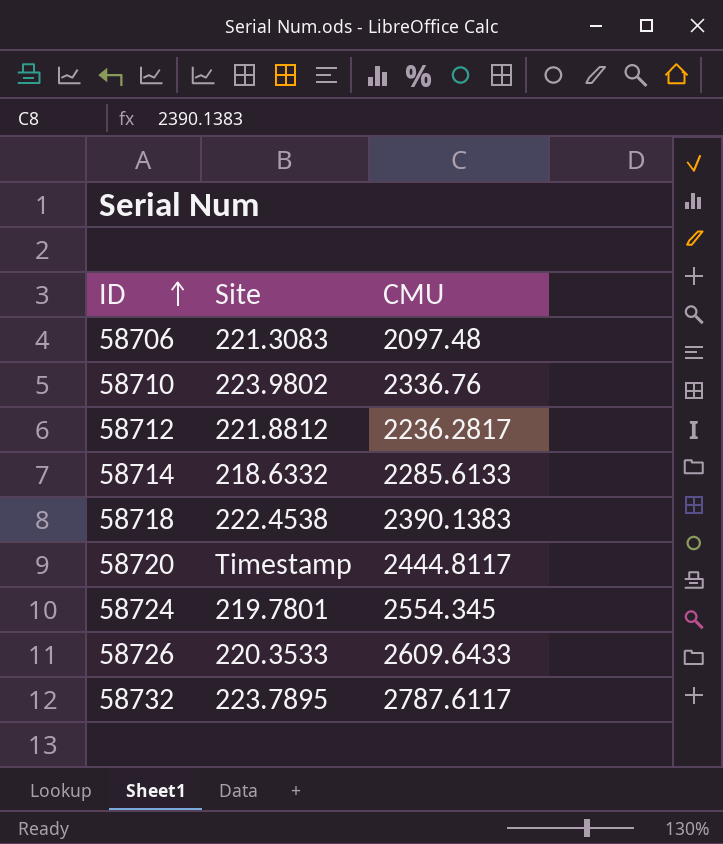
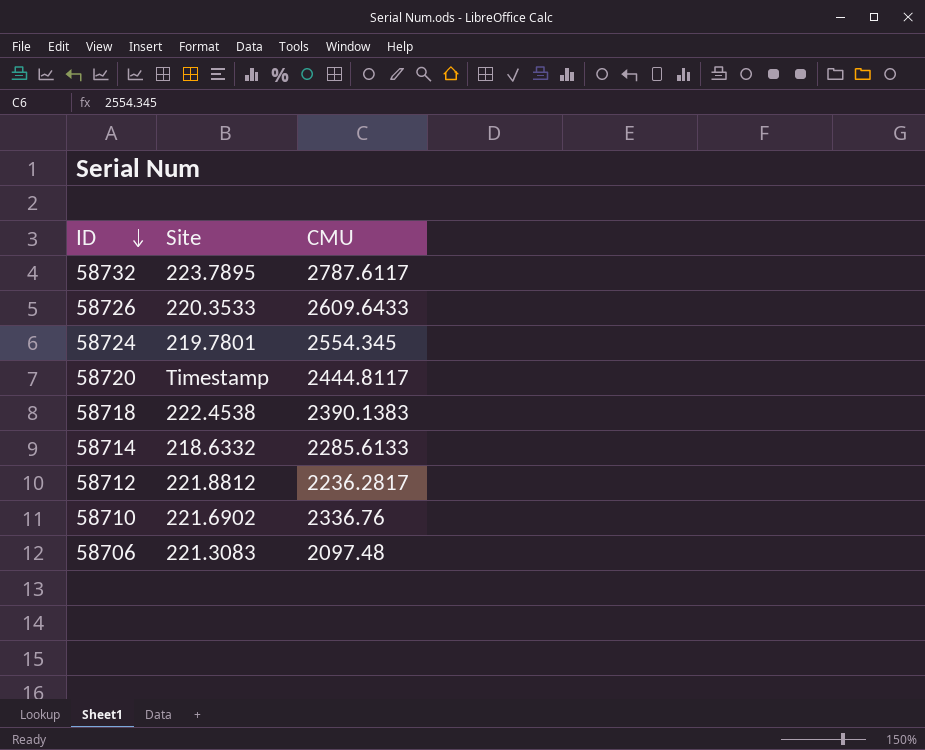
row order: ID ascending -> ID descending
58710 | Site: 223.9802 -> 221.6902

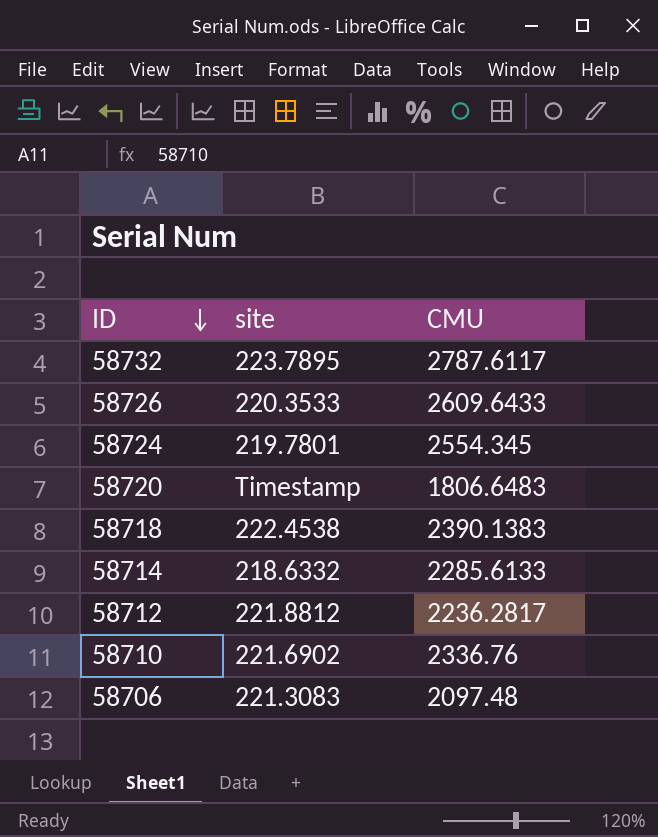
column name: Site -> site
58720 | CMU: 2444.8117 -> 1806.6483

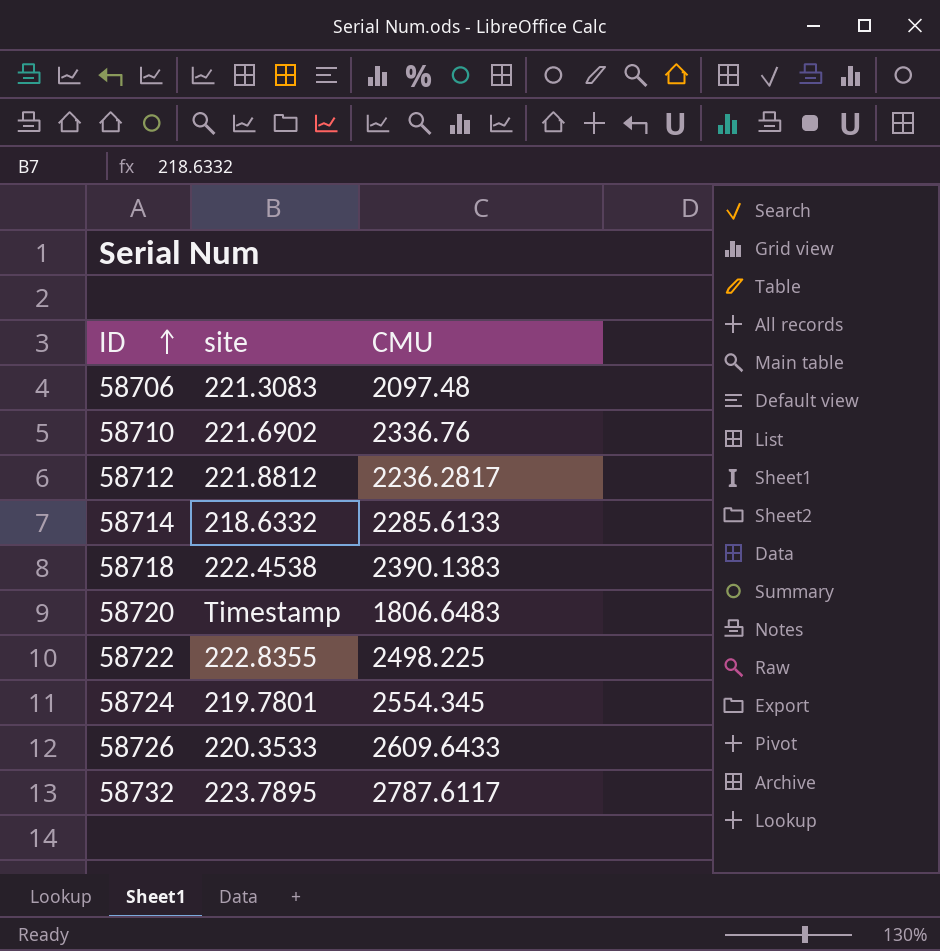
row order: ID descending -> ID ascending
row 58722: none -> 222.8355 | 2498.225

